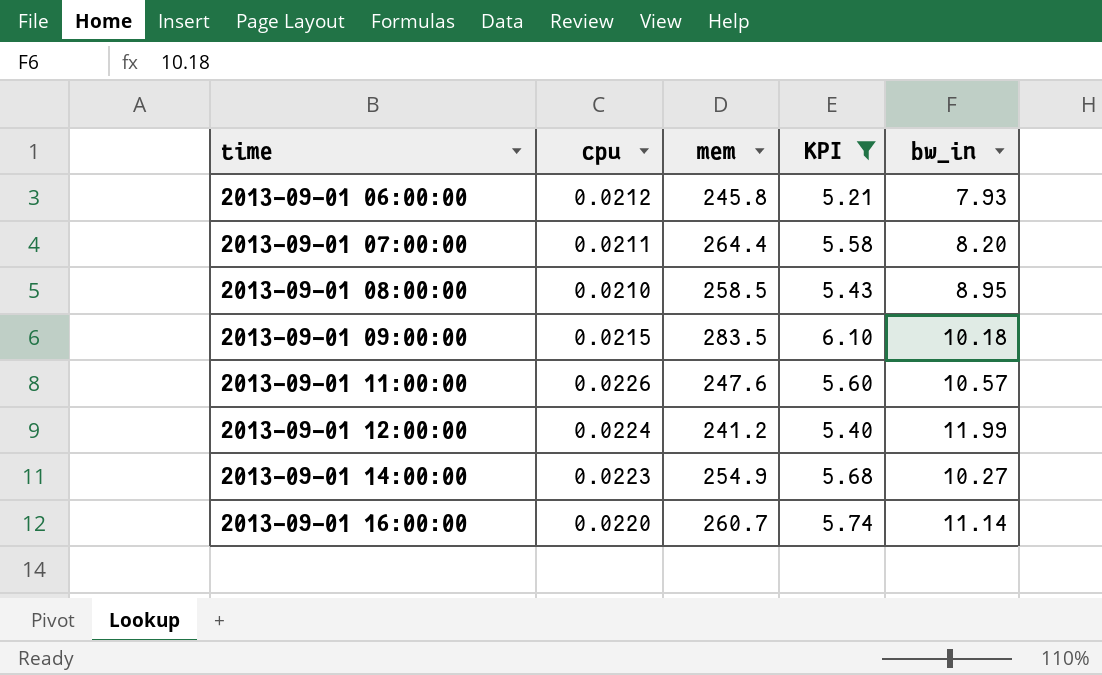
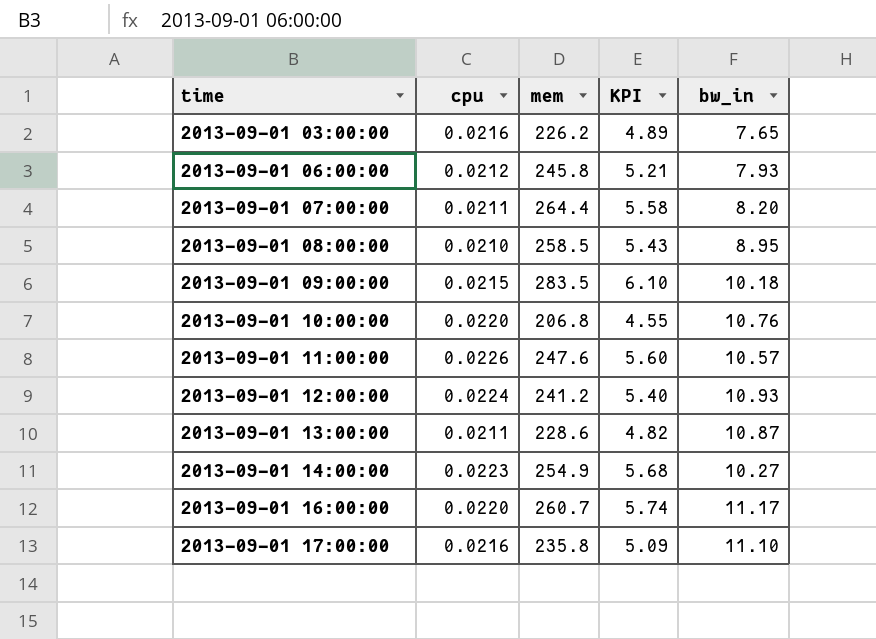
filter: KPI >= 5.21 -> none
2013-09-01 12:00:00 | bw_in: 11.99 -> 10.93
2013-09-01 16:00:00 | bw_in: 11.14 -> 11.17

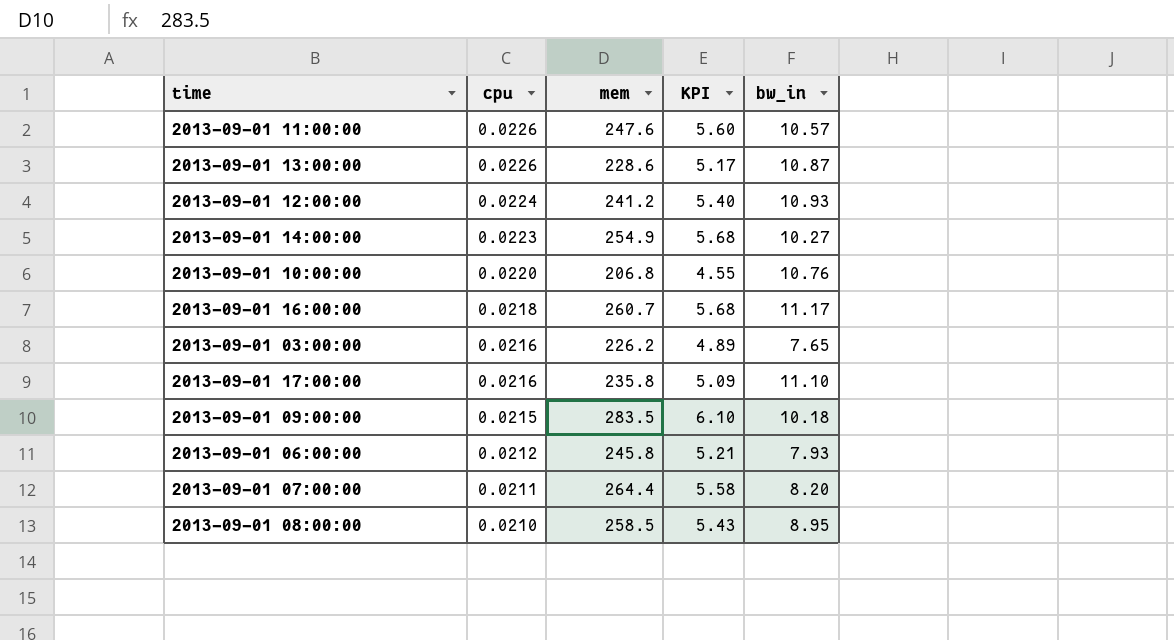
row order: time ascending -> cpu descending
2013-09-01 13:00:00 | cpu: 0.0211 -> 0.0226
2013-09-01 13:00:00 | KPI: 4.82 -> 5.17
2013-09-01 16:00:00 | cpu: 0.0220 -> 0.0218
2013-09-01 16:00:00 | KPI: 5.74 -> 5.68

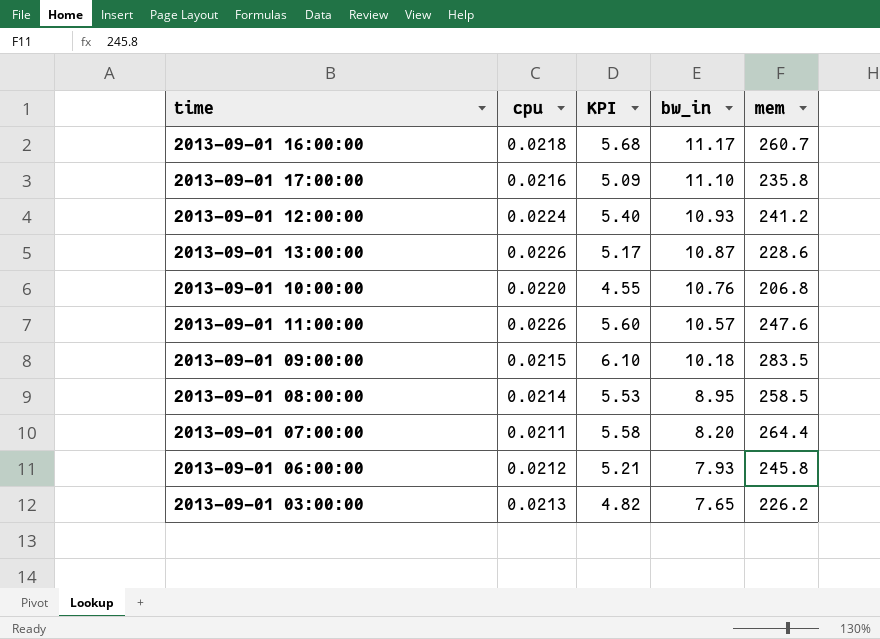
row order: cpu descending -> bw_in descending
column mem | position: 3 -> 5
row 2013-09-01 14:00:00: 0.0223 | 254.9 | 5.68 | 10.27 -> none
2013-09-01 08:00:00 | cpu: 0.0210 -> 0.0214
2013-09-01 08:00:00 | KPI: 5.43 -> 5.53
2013-09-01 03:00:00 | cpu: 0.0216 -> 0.0213
2013-09-01 03:00:00 | KPI: 4.89 -> 4.82

